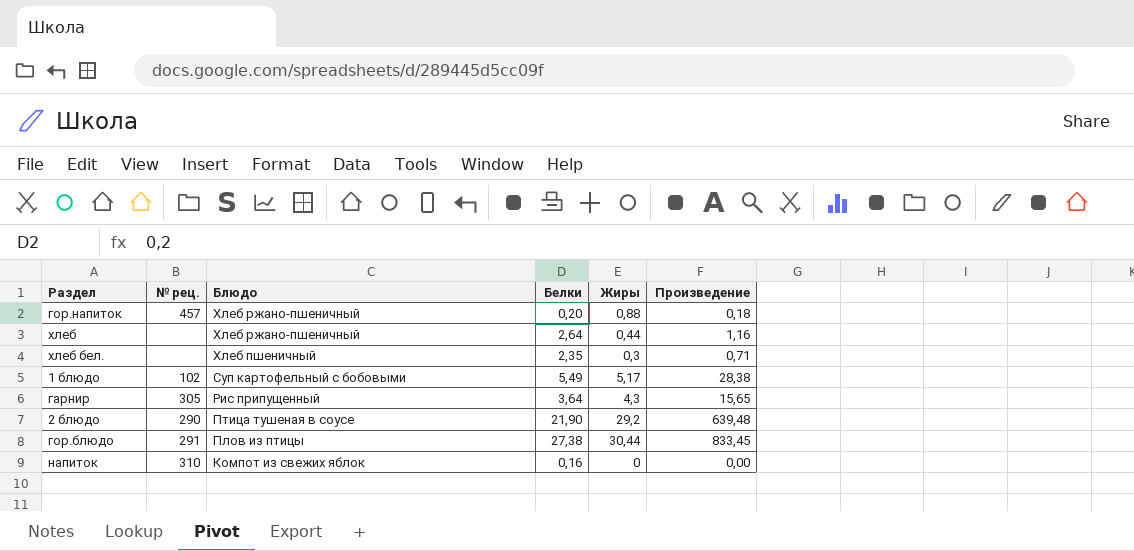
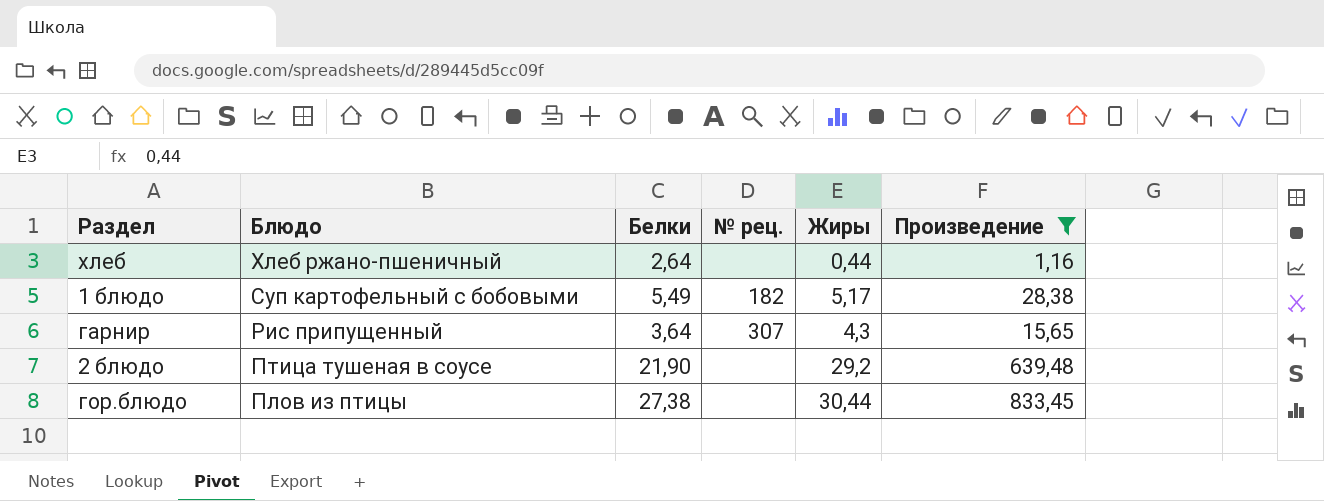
filter: none -> Произведение >= 1,16
column № рец. | position: 2 -> 4
1 блюдо | № рец.: 102 -> 182
гарнир | № рец.: 305 -> 307
2 блюдо | № рец.: 290 -> none
гор.блюдо | № рец.: 291 -> none

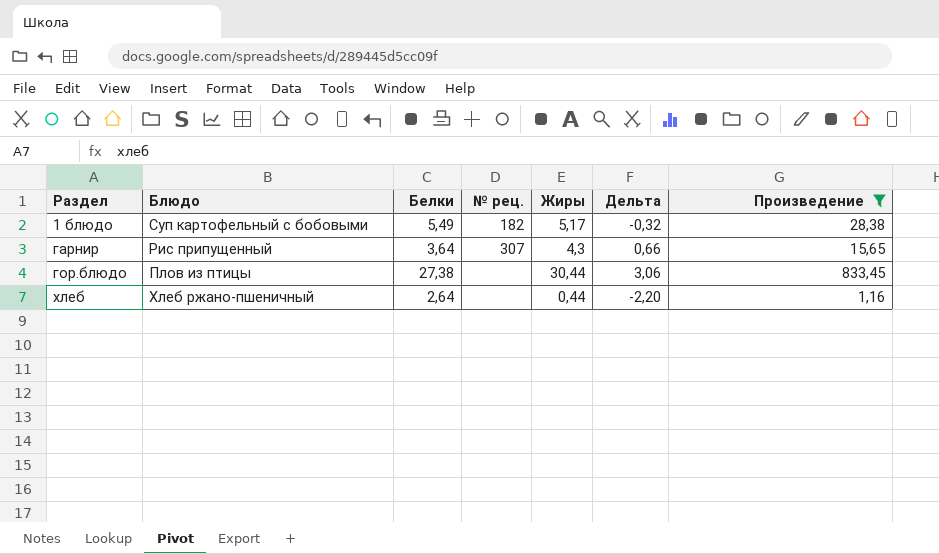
row order: Блюдо descending -> Раздел ascending
column Дельта | formula: none -> [Жиры] - [Белки]
row 2 блюдо: Птица тушеная в соусе | 21,90 | none | 29,2 | 639,48 -> none

